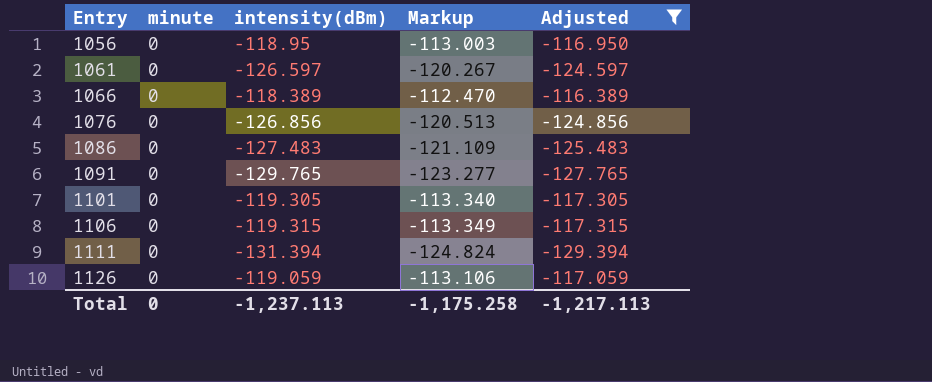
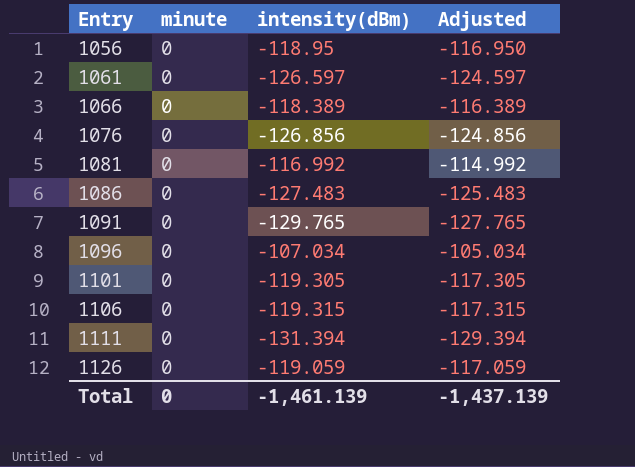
filter: Adjusted <= -116.389 -> none
column Markup | formula: [intensity(dBm)] * 0.95 -> none
Total | intensity(dBm): -1,237.113 -> -1,461.139
Total | Adjusted: -1,217.113 -> -1,437.139

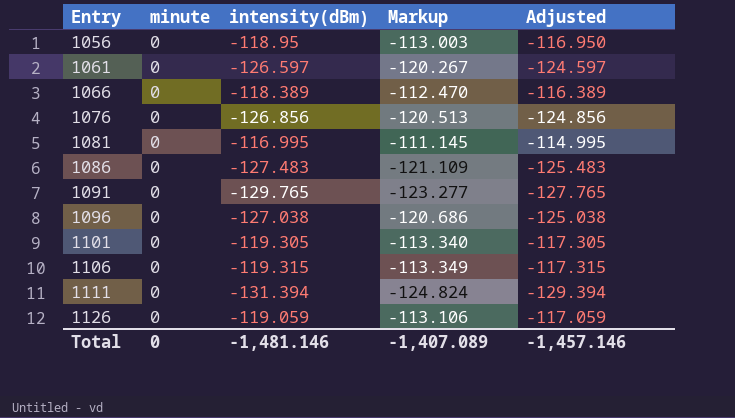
column Markup | formula: none -> [intensity(dBm)] * 0.95
1081 | intensity(dBm): -116.992 -> -116.995
1081 | Adjusted: -114.992 -> -114.995
1096 | intensity(dBm): -107.034 -> -127.038
1096 | Adjusted: -105.034 -> -125.038
Total | intensity(dBm): -1,461.139 -> -1,481.146
Total | Adjusted: -1,437.139 -> -1,457.146

